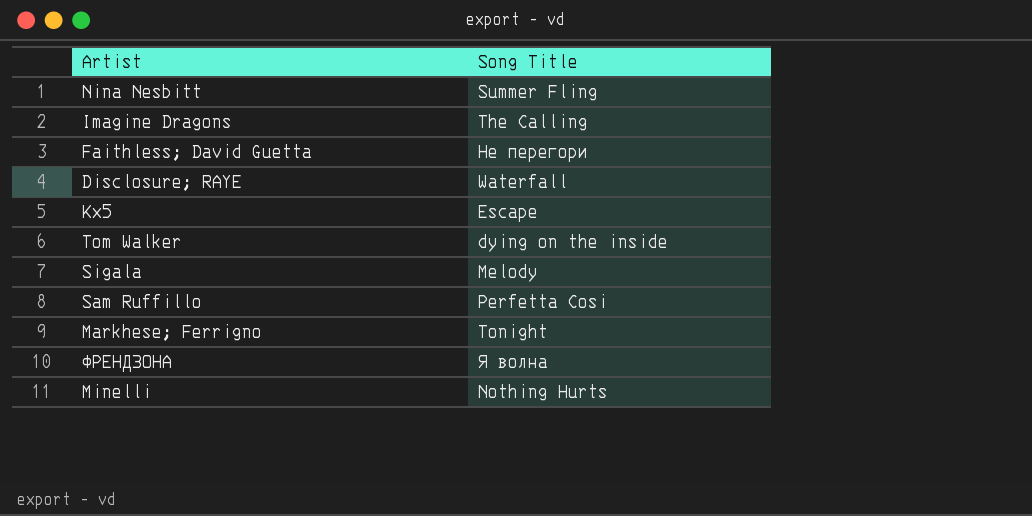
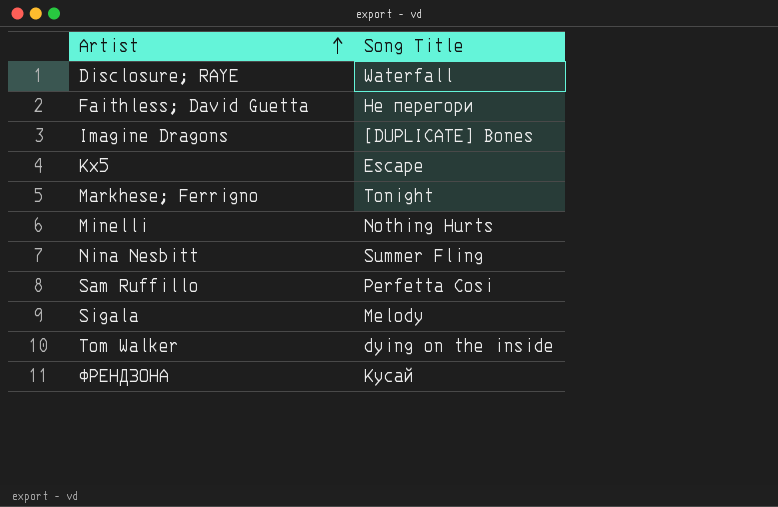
row order: none -> Artist ascending
Imagine Dragons | Song Title: The Calling -> [DUPLICATE] Bones
ФРЕНДЗОНА | Song Title: Я волна -> Кусай

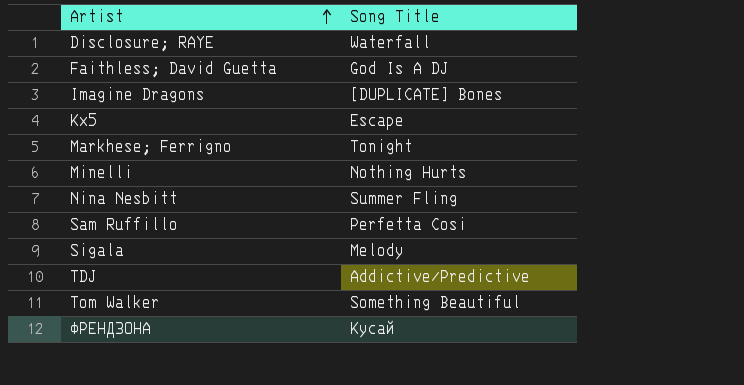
Faithless; David Guetta | Song Title: Не перегори -> God Is A DJ
row TDJ: none -> Addictive/Predictive
Tom Walker | Song Title: dying on the inside -> Something Beautiful

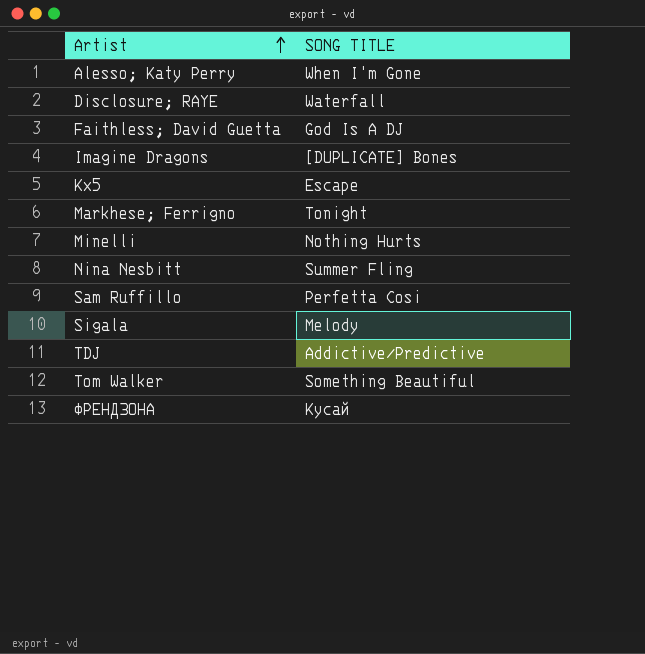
column name: Song Title -> SONG TITLE
row Alesso; Katy Perry: none -> When I'm Gone

